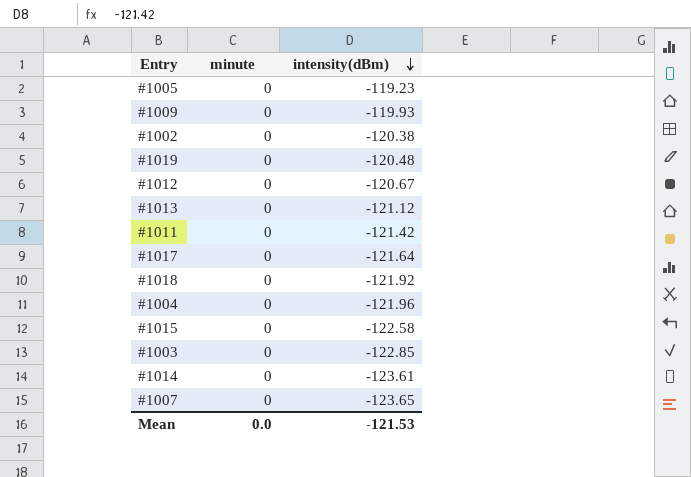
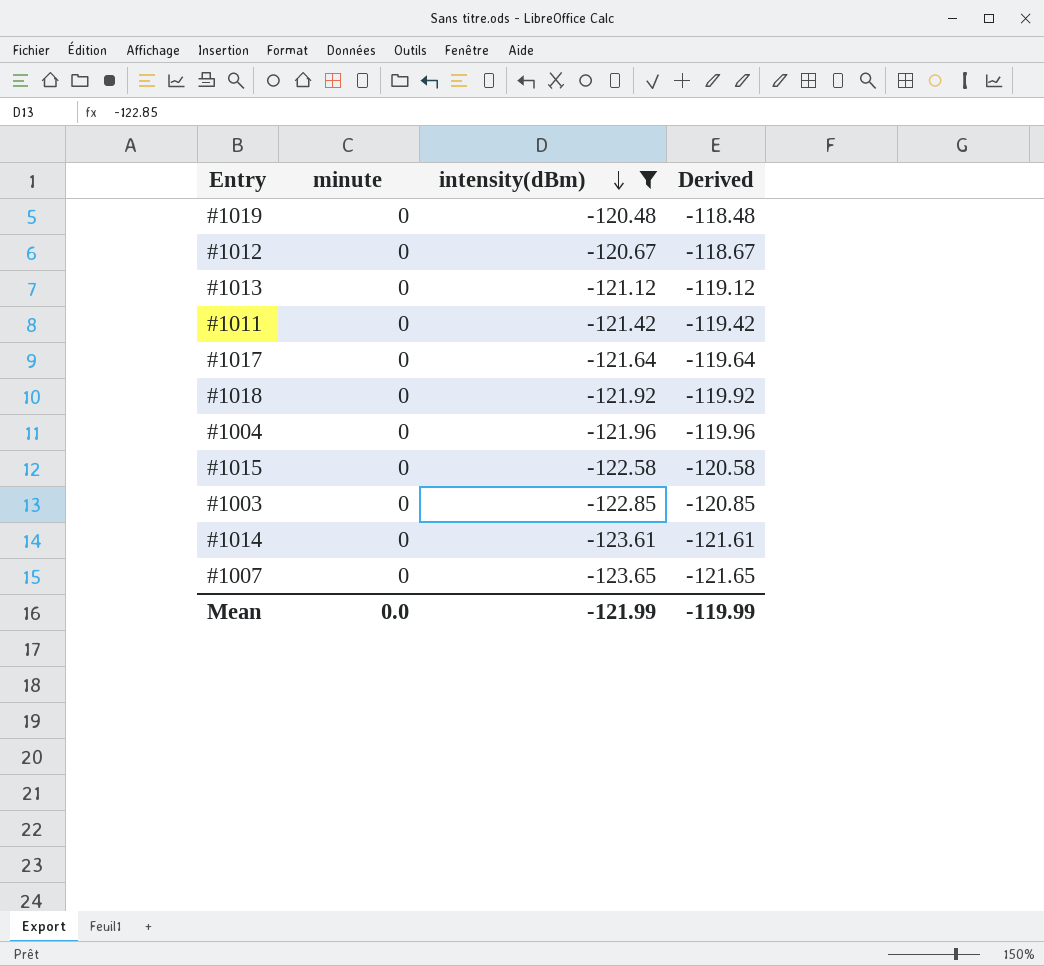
filter: none -> intensity(dBm) <= -120.48
column Derived | formula: none -> [intensity(dBm)] + 2
Mean | intensity(dBm): -121.53 -> -121.99

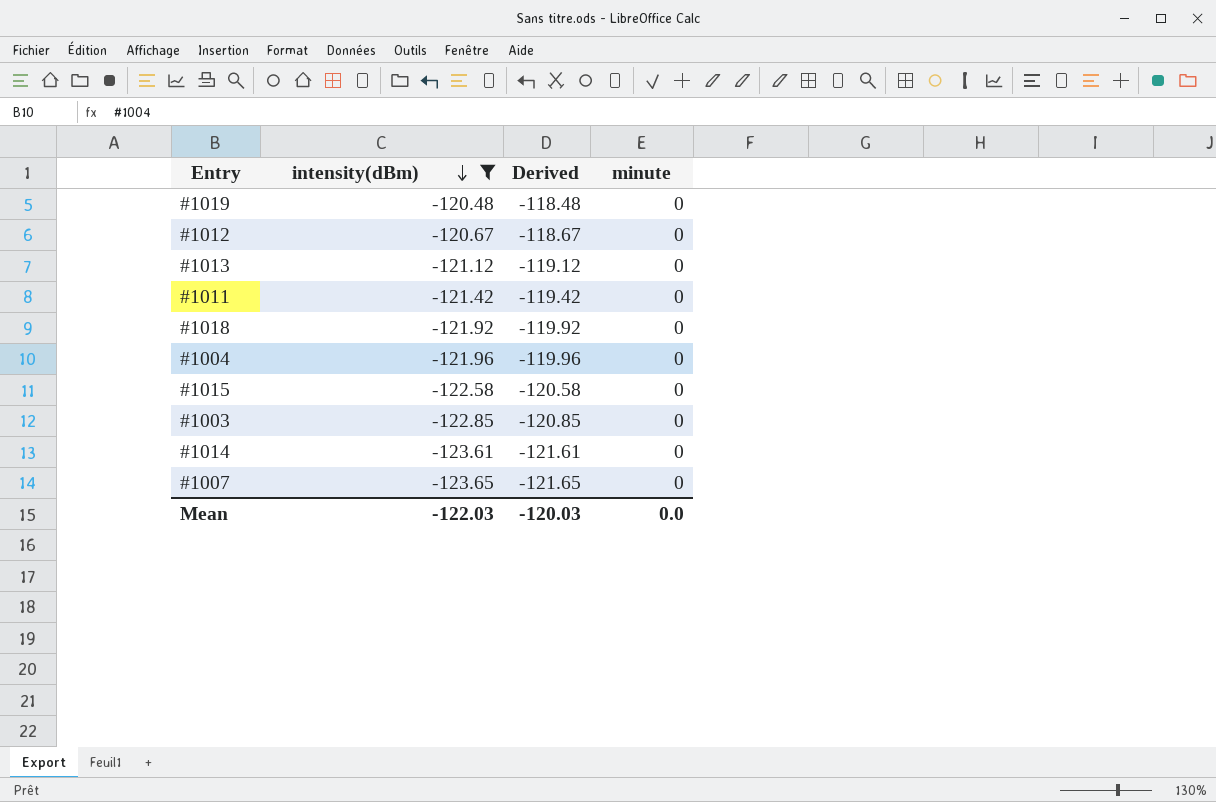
column minute | position: 2 -> 4
row #1017: 0 | -121.64 | -119.64 -> none
Mean | intensity(dBm): -121.99 -> -122.03
Mean | Derived: -119.99 -> -120.03

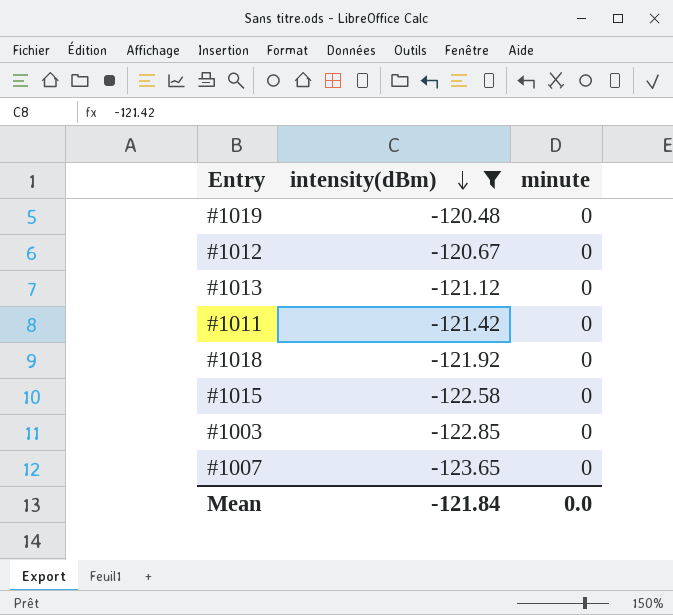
column Derived | formula: [intensity(dBm)] + 2 -> none
row #1004: -121.96 | -119.96 | 0 -> none
row #1014: -123.61 | -121.61 | 0 -> none
Mean | intensity(dBm): -122.03 -> -121.84

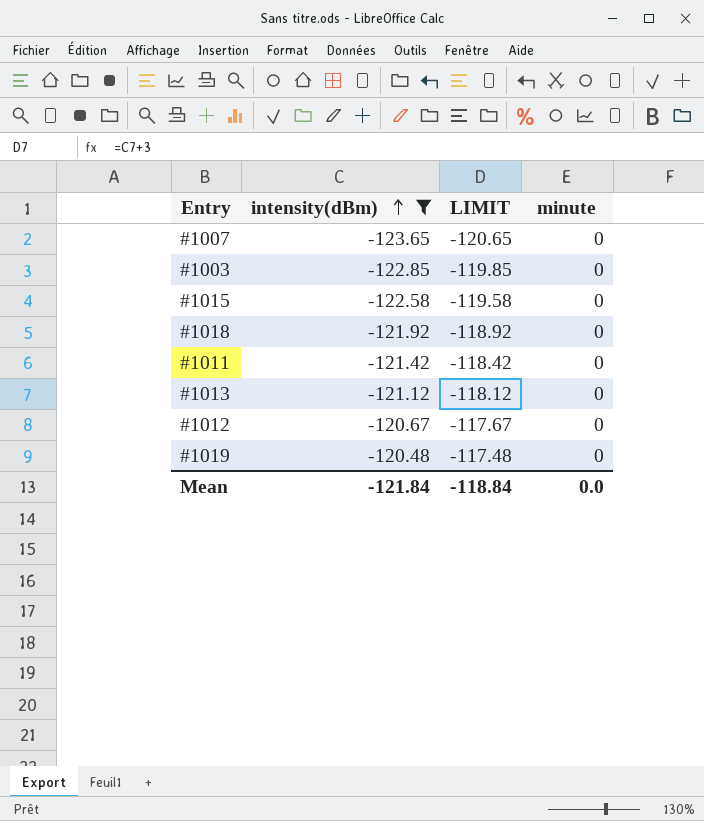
row order: intensity(dBm) descending -> intensity(dBm) ascending
column LIMIT | formula: none -> [intensity(dBm)] + 3

